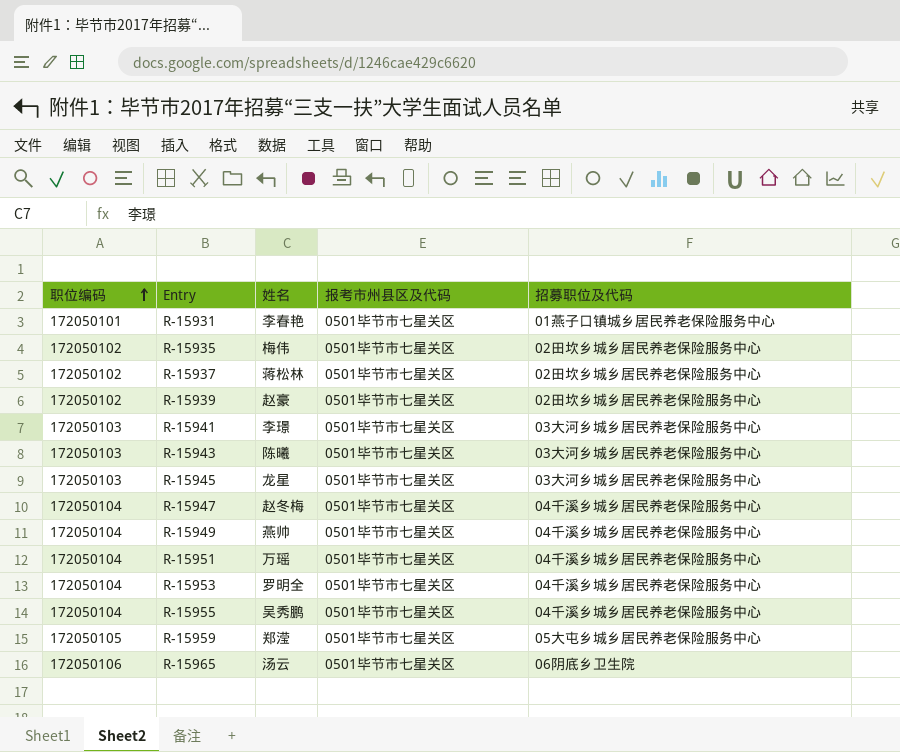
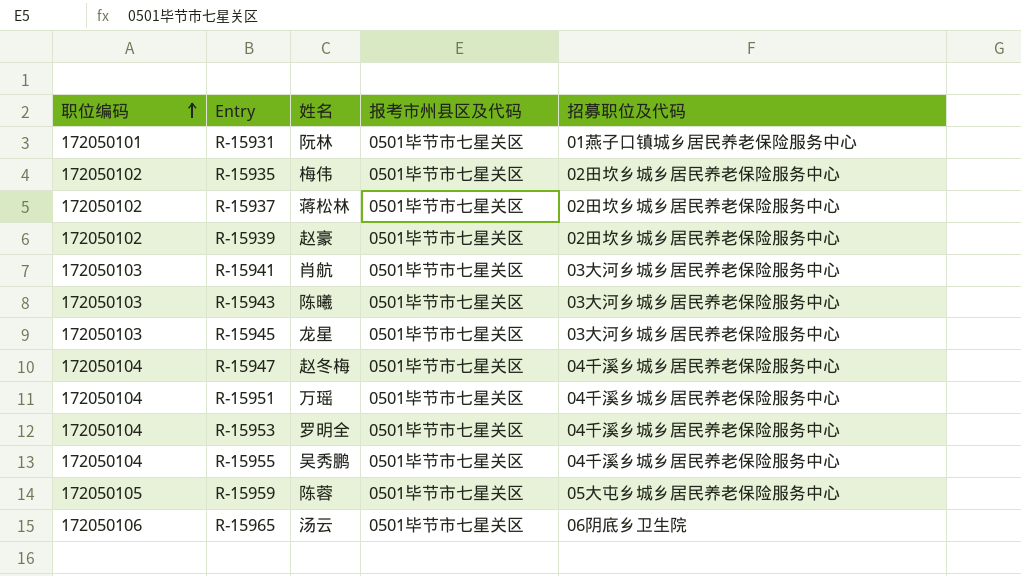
row R-15949: 172050104 | 燕帅 | 0501毕节市七星关区 | 04千溪乡城乡居民养老保险服务中心 -> none
R-15931 | 姓名: 李春艳 -> 阮林
R-15941 | 姓名: 李璟 -> 肖航
R-15959 | 姓名: 郑滢 -> 陈蓉

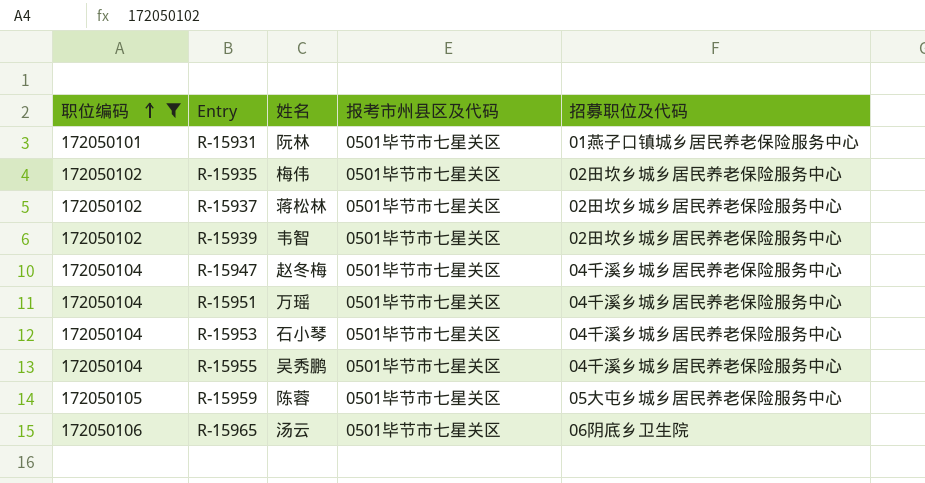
filter: none -> 职位编码 != 172050103
R-15939 | 姓名: 赵豪 -> 韦智
R-15953 | 姓名: 罗明全 -> 石小琴

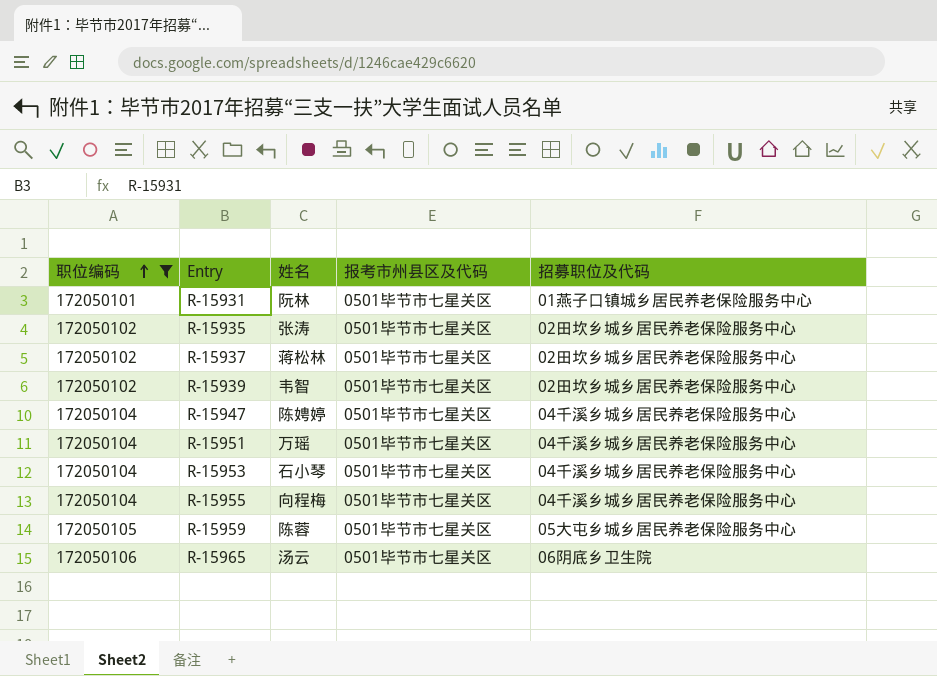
R-15935 | 姓名: 梅伟 -> 张涛
R-15947 | 姓名: 赵冬梅 -> 陈娉婷
R-15955 | 姓名: 吴秀鹏 -> 向程梅

